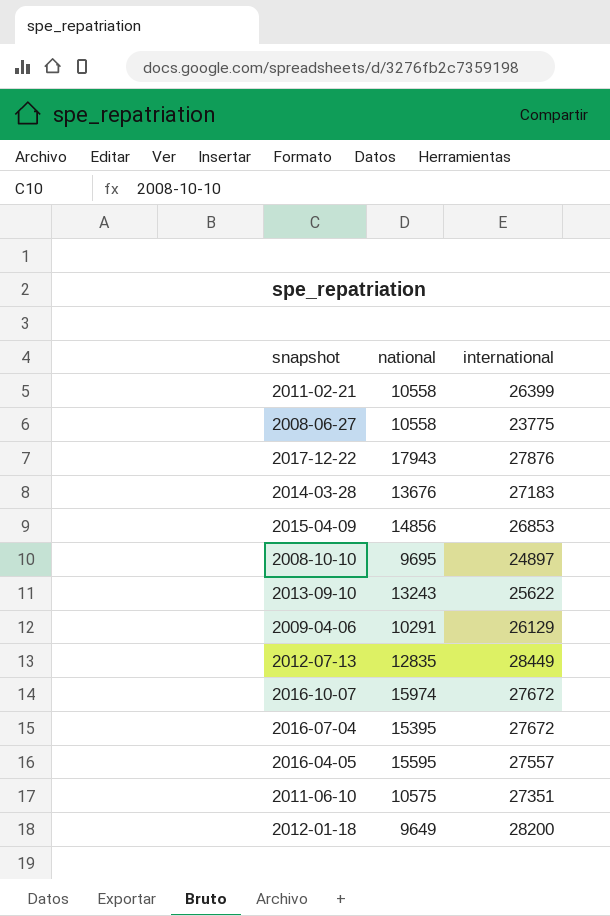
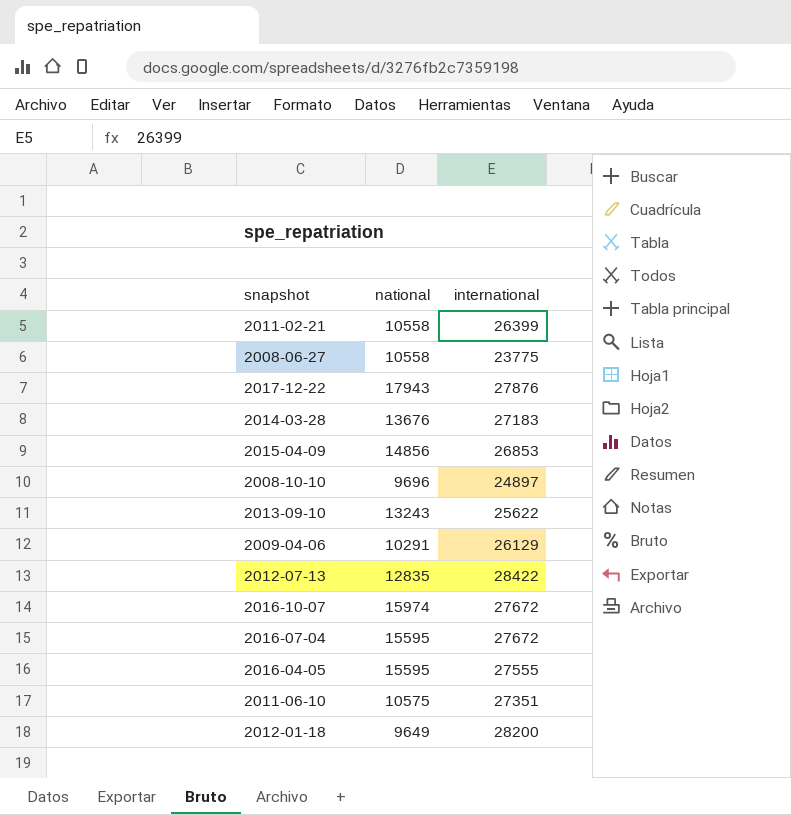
2008-10-10 | national: 9695 -> 9696
2012-07-13 | international: 28449 -> 28422
2016-07-04 | national: 15395 -> 15595
2016-04-05 | international: 27557 -> 27555

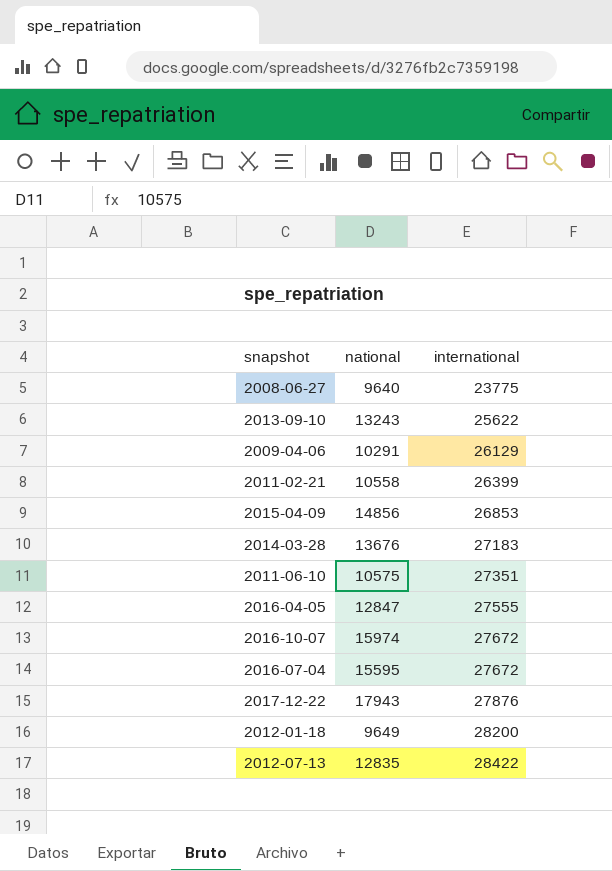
row order: none -> international ascending
row 2008-10-10: 9696 | 24897 -> none
2008-06-27 | national: 10558 -> 9640
2016-04-05 | national: 15595 -> 12847

